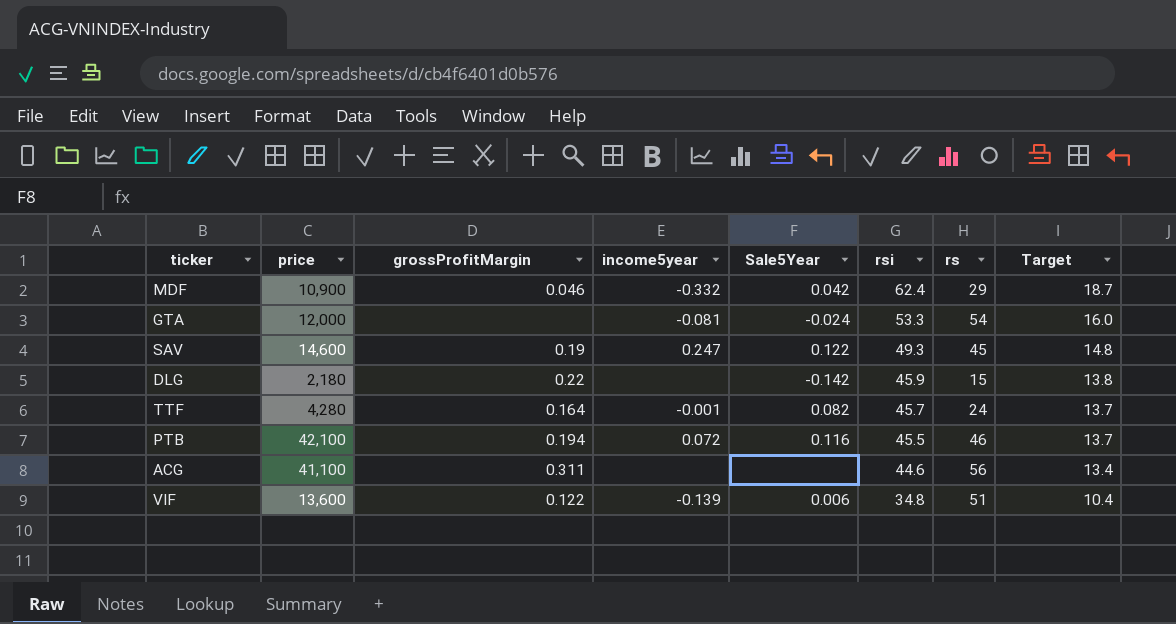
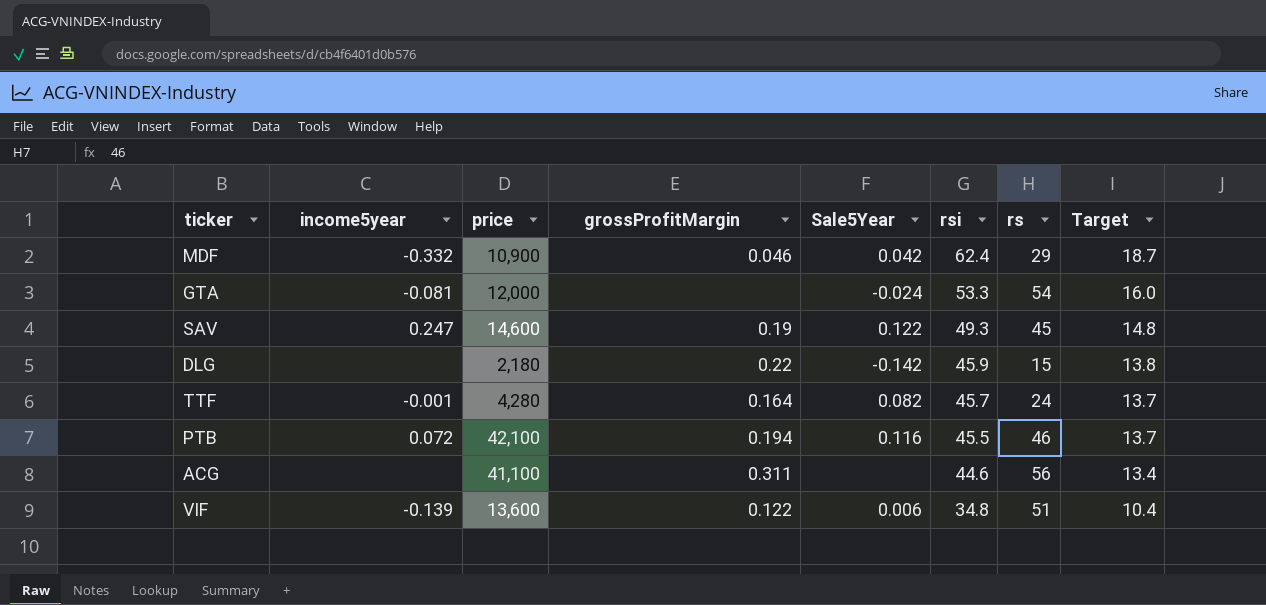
column income5year | position: 4 -> 2

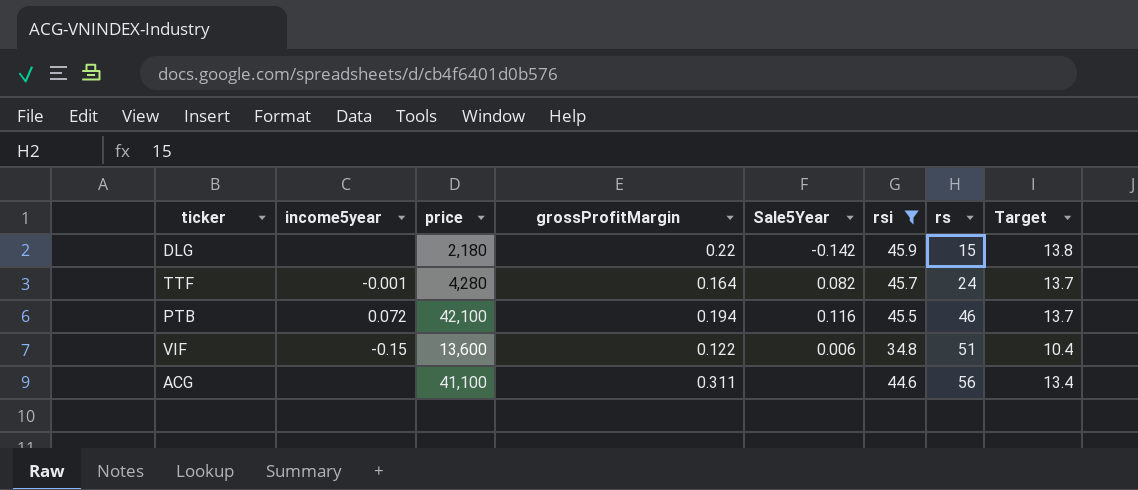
filter: none -> rsi <= 45.9
row order: rsi descending -> rs ascending
VIF | income5year: -0.139 -> -0.15

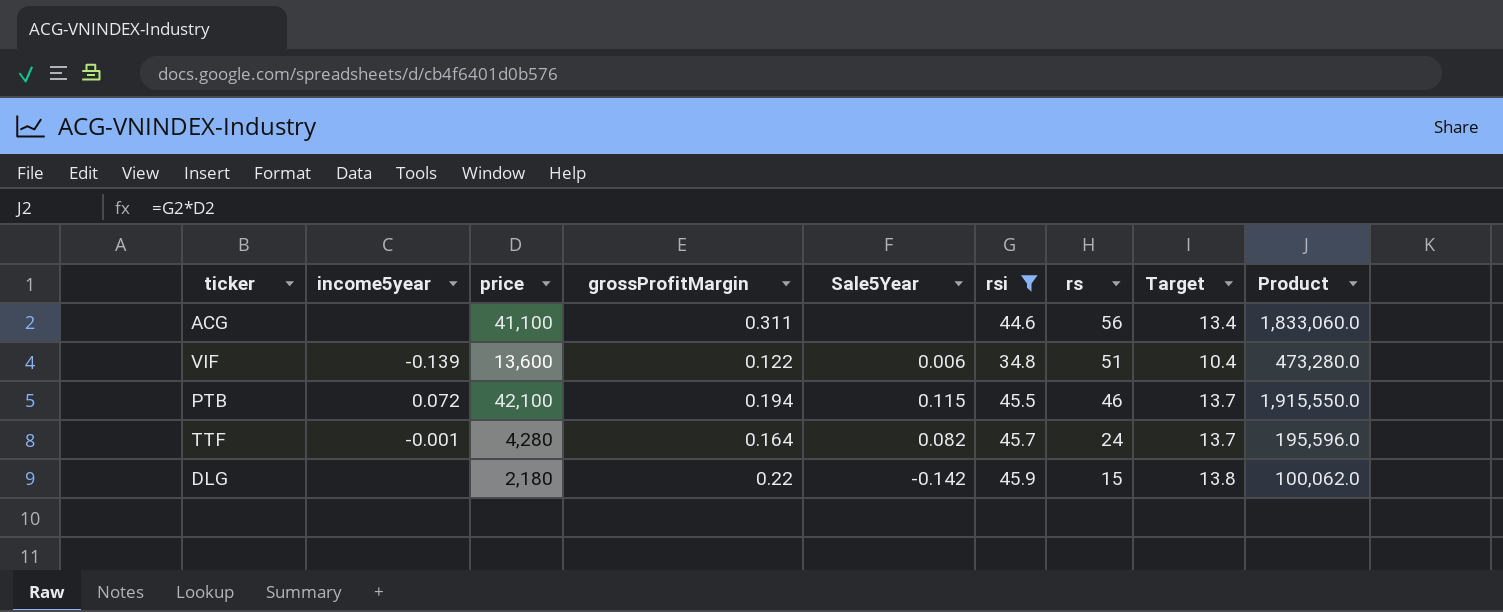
row order: rs ascending -> rs descending
column Product | formula: none -> [price] * [rsi]
VIF | income5year: -0.15 -> -0.139
PTB | Sale5Year: 0.116 -> 0.115

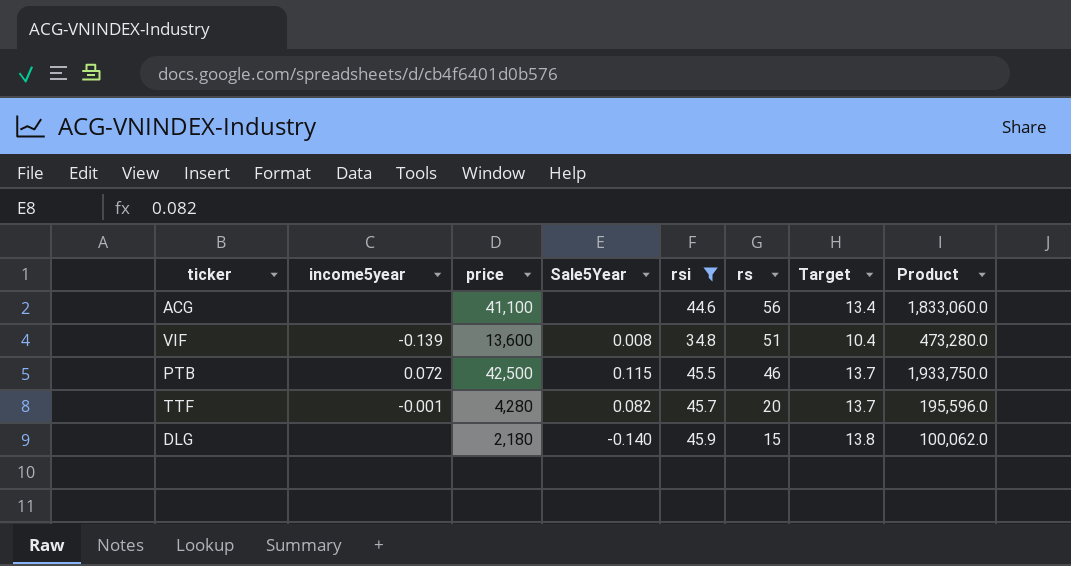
column grossProfitMargin | position: 4 -> none
VIF | Sale5Year: 0.006 -> 0.008
PTB | price: 42,100 -> 42,500
PTB | Product: 1,915,550.0 -> 1,933,750.0
TTF | rs: 24 -> 20
DLG | Sale5Year: -0.142 -> -0.140

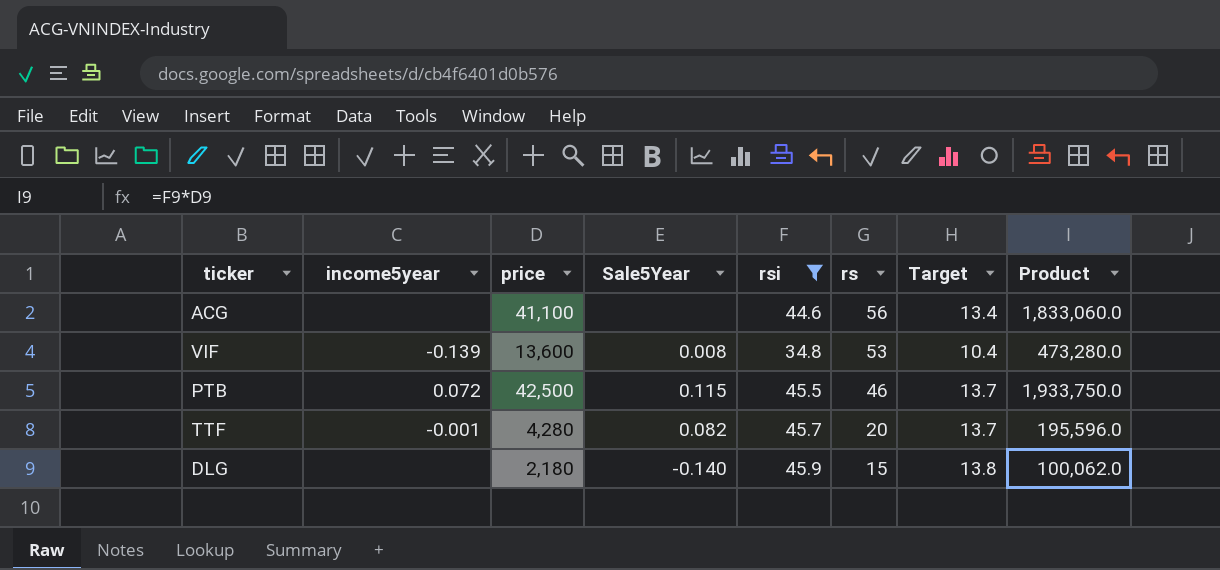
VIF | rs: 51 -> 53

